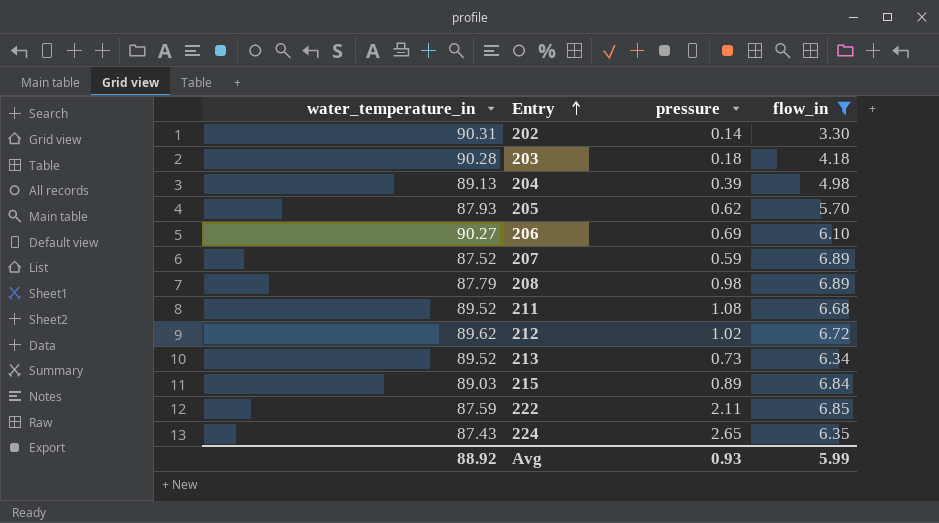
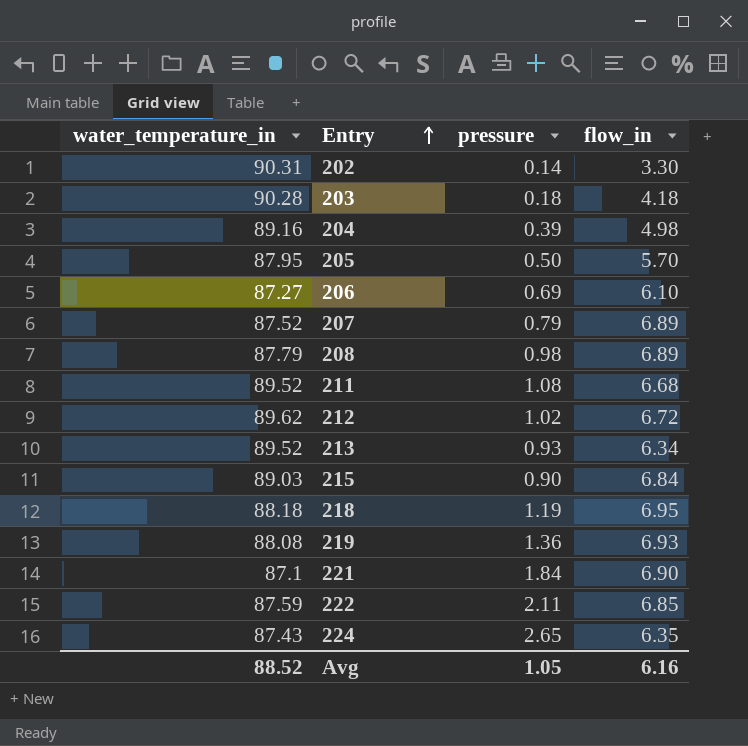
filter: flow_in <= 6.89 -> none
204 | water_temperature_in: 89.13 -> 89.16
205 | water_temperature_in: 87.93 -> 87.95
205 | pressure: 0.62 -> 0.50
206 | water_temperature_in: 90.27 -> 87.27
207 | pressure: 0.59 -> 0.79
213 | pressure: 0.73 -> 0.93
215 | pressure: 0.89 -> 0.90
Avg | water_temperature_in: 88.92 -> 88.52
Avg | pressure: 0.93 -> 1.05
Avg | flow_in: 5.99 -> 6.16

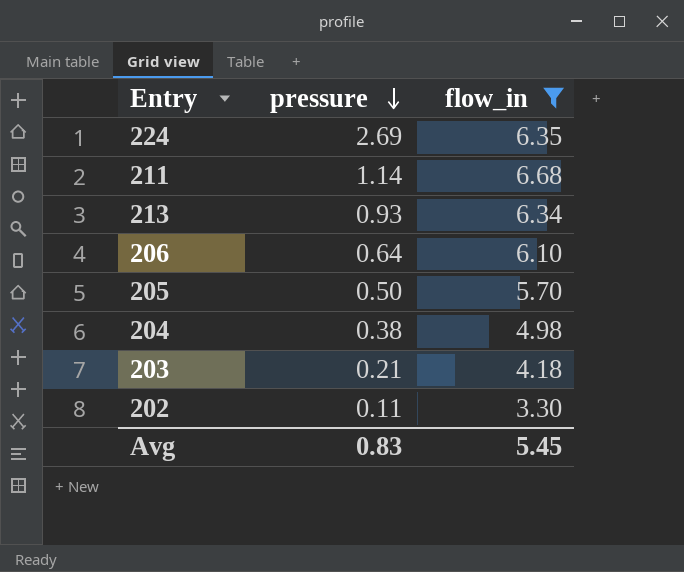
filter: none -> flow_in <= 6.68
row order: Entry ascending -> pressure descending
column water_temperature_in | position: 1 -> none
224 | pressure: 2.65 -> 2.69
211 | pressure: 1.08 -> 1.14
206 | pressure: 0.69 -> 0.64
204 | pressure: 0.39 -> 0.38
203 | pressure: 0.18 -> 0.21
202 | pressure: 0.14 -> 0.11
Avg | pressure: 1.05 -> 0.83
Avg | flow_in: 6.16 -> 5.45

